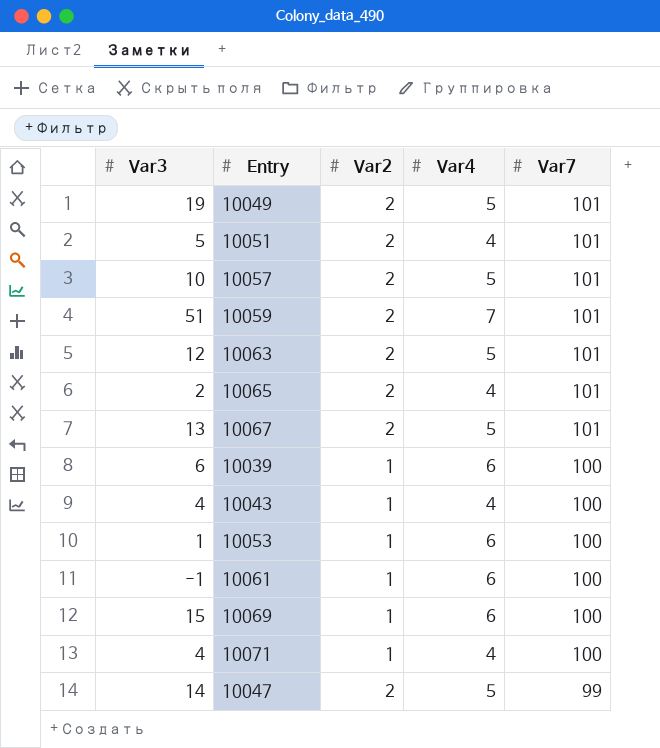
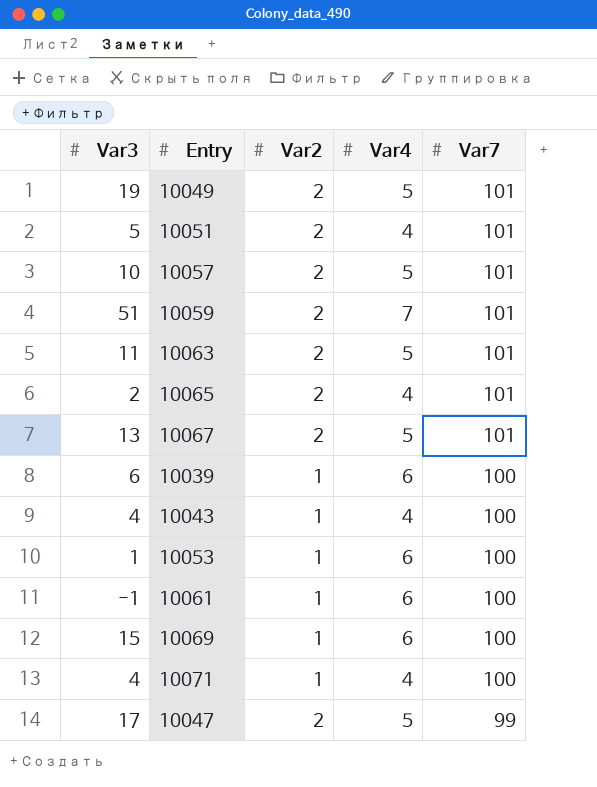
10063 | Var3: 12 -> 11
10047 | Var3: 14 -> 17

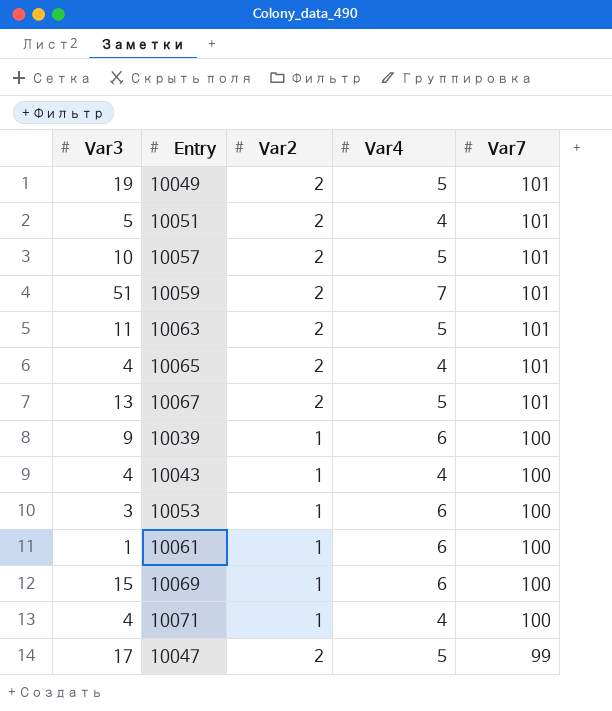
10065 | Var3: 2 -> 4
10039 | Var3: 6 -> 9
10053 | Var3: 1 -> 3
10061 | Var3: -1 -> 1

